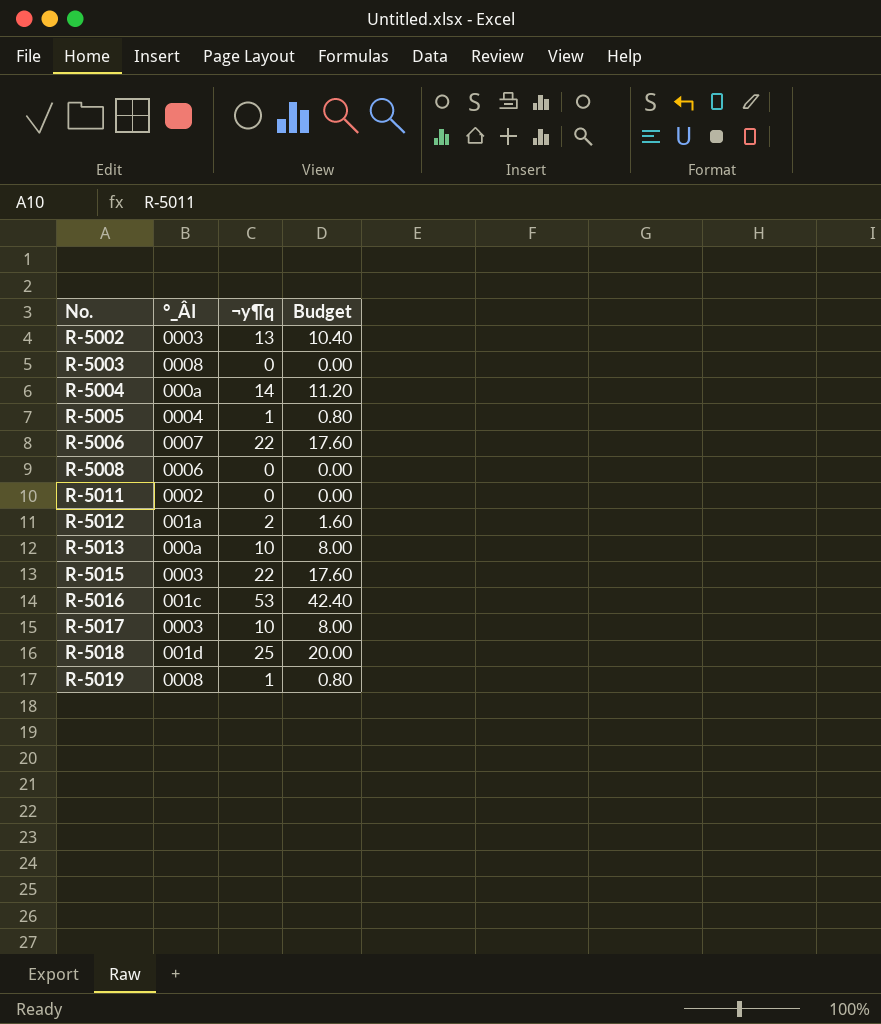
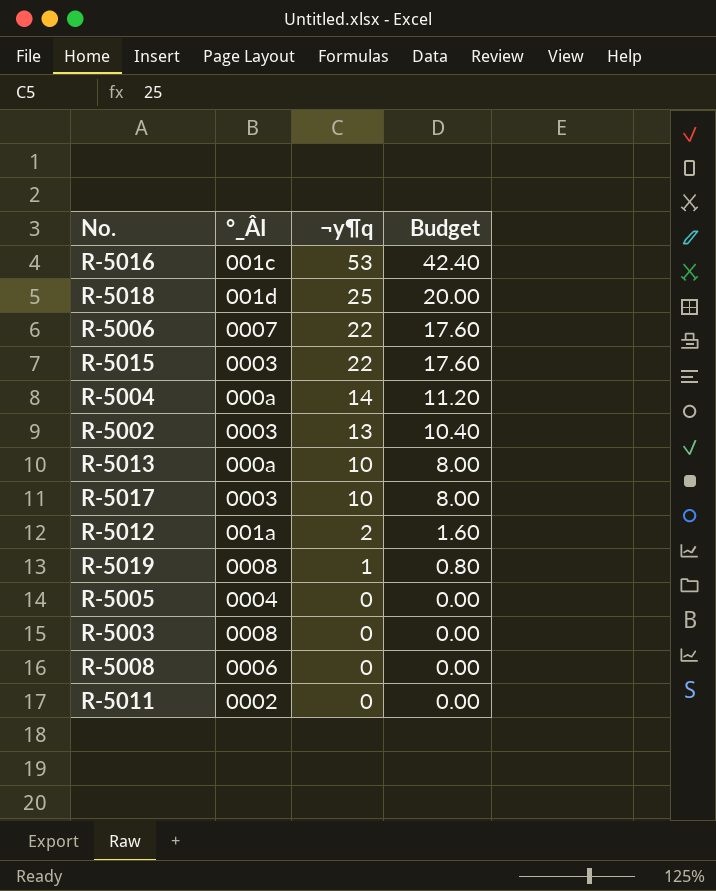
row order: No. ascending -> ¬y¶q descending
R-5005 | ¬y¶q: 1 -> 0
R-5005 | Budget: 0.80 -> 0.00

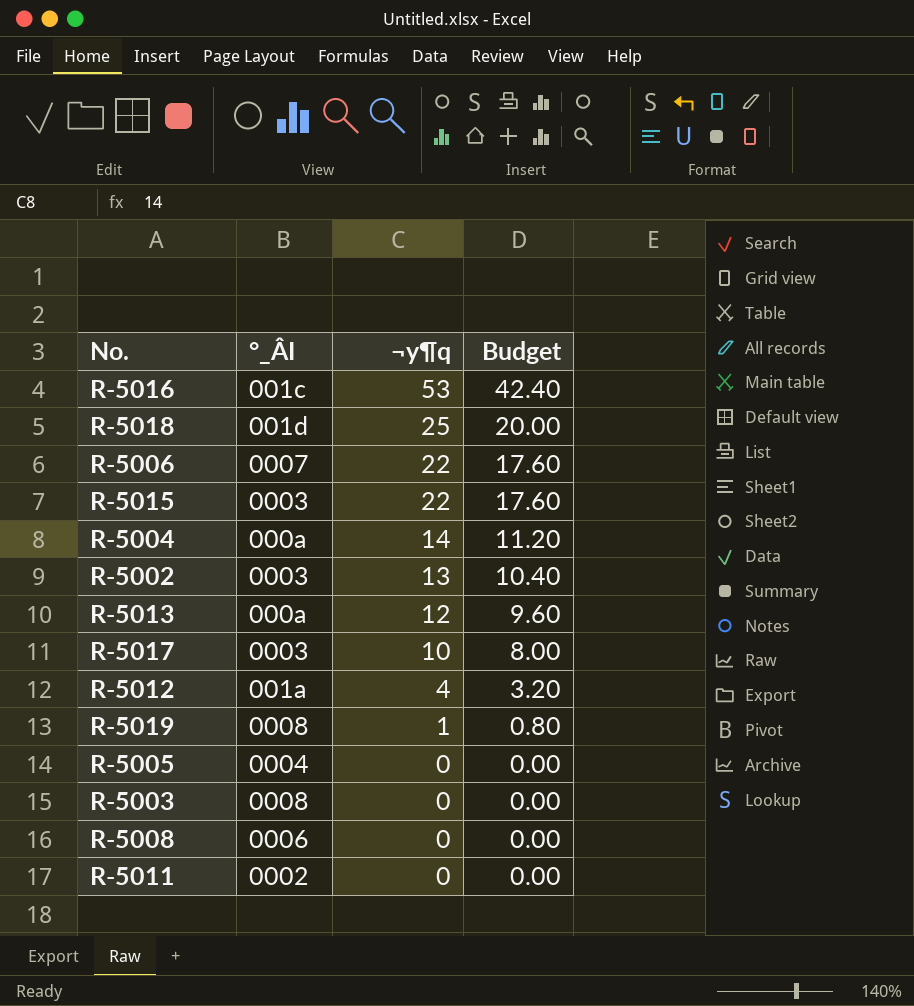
R-5013 | ¬y¶q: 10 -> 12
R-5013 | Budget: 8.00 -> 9.60
R-5012 | ¬y¶q: 2 -> 4
R-5012 | Budget: 1.60 -> 3.20

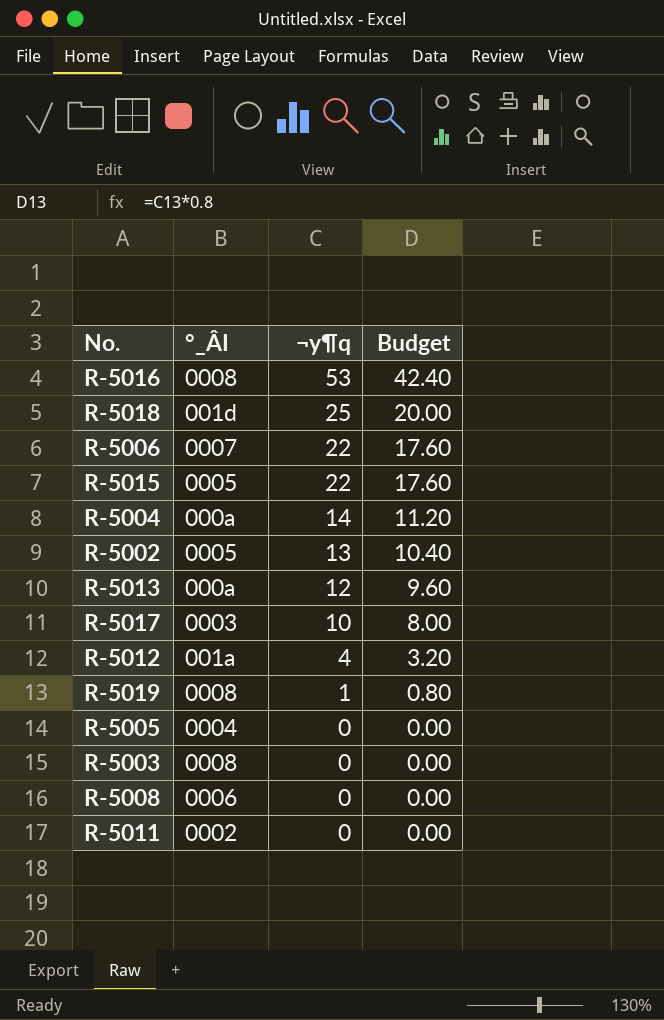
R-5016 | °_ÂI: 001c -> 0008
R-5015 | °_ÂI: 0003 -> 0005
R-5002 | °_ÂI: 0003 -> 0005

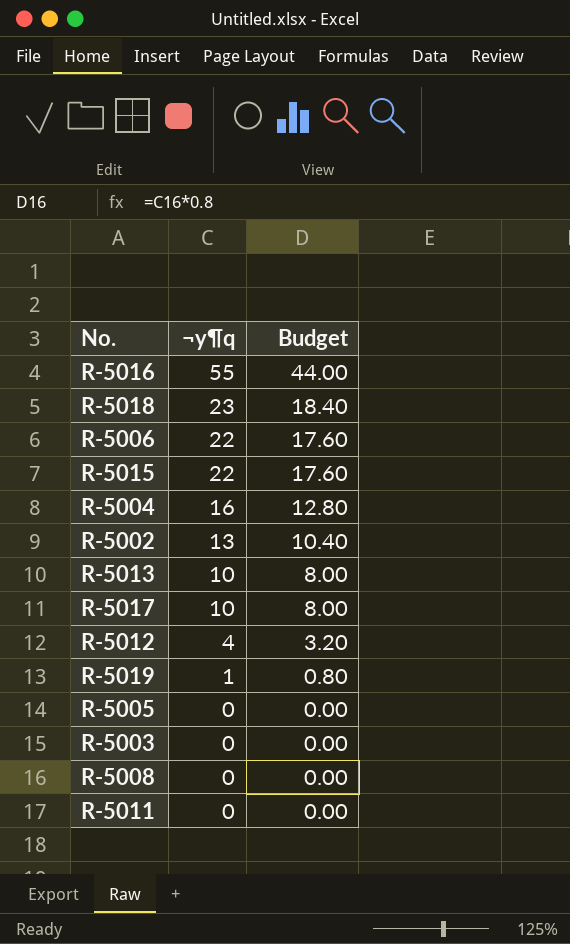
column °_ÂI | position: 2 -> none
R-5016 | ¬y¶q: 53 -> 55
R-5016 | Budget: 42.40 -> 44.00
R-5018 | ¬y¶q: 25 -> 23
R-5018 | Budget: 20.00 -> 18.40
R-5004 | ¬y¶q: 14 -> 16
R-5004 | Budget: 11.20 -> 12.80
R-5013 | ¬y¶q: 12 -> 10
R-5013 | Budget: 9.60 -> 8.00

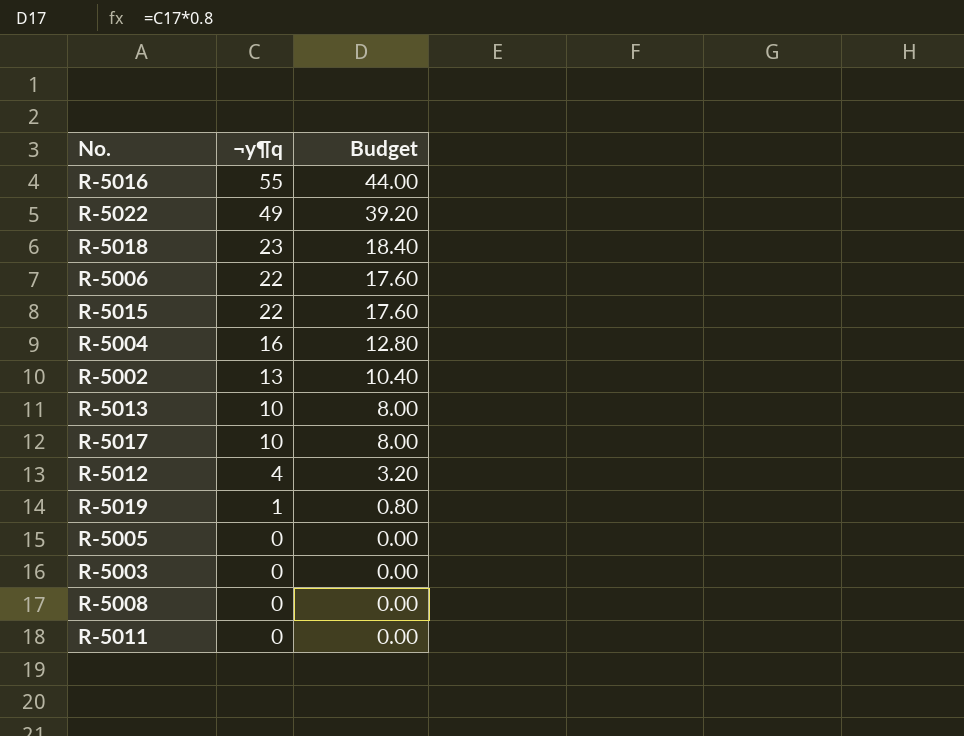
row R-5022: none -> 49 | 39.20

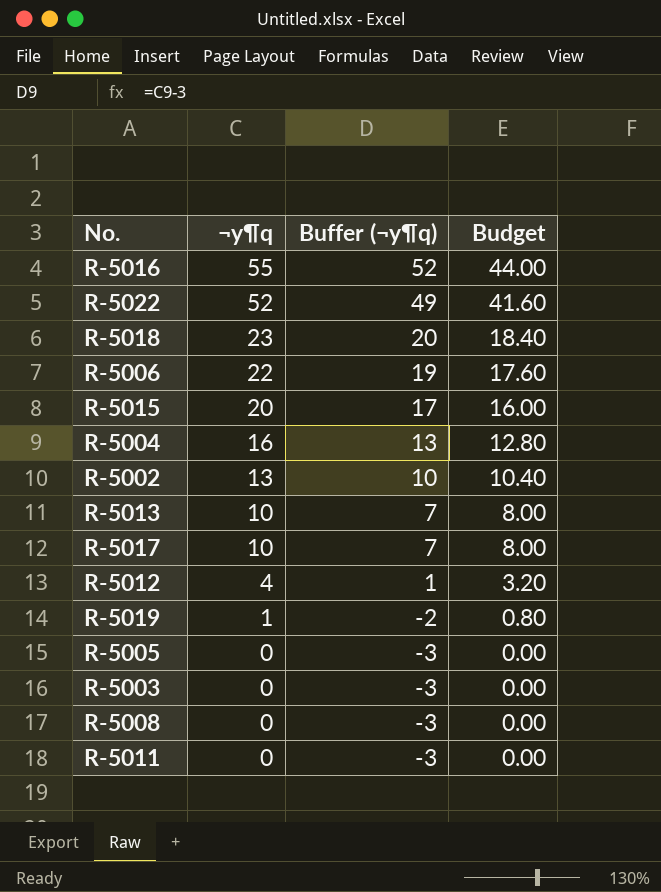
column Buffer (¬y¶q) | formula: none -> [¬y¶q] - 3
R-5022 | ¬y¶q: 49 -> 52
R-5022 | Budget: 39.20 -> 41.60
R-5015 | ¬y¶q: 22 -> 20
R-5015 | Budget: 17.60 -> 16.00

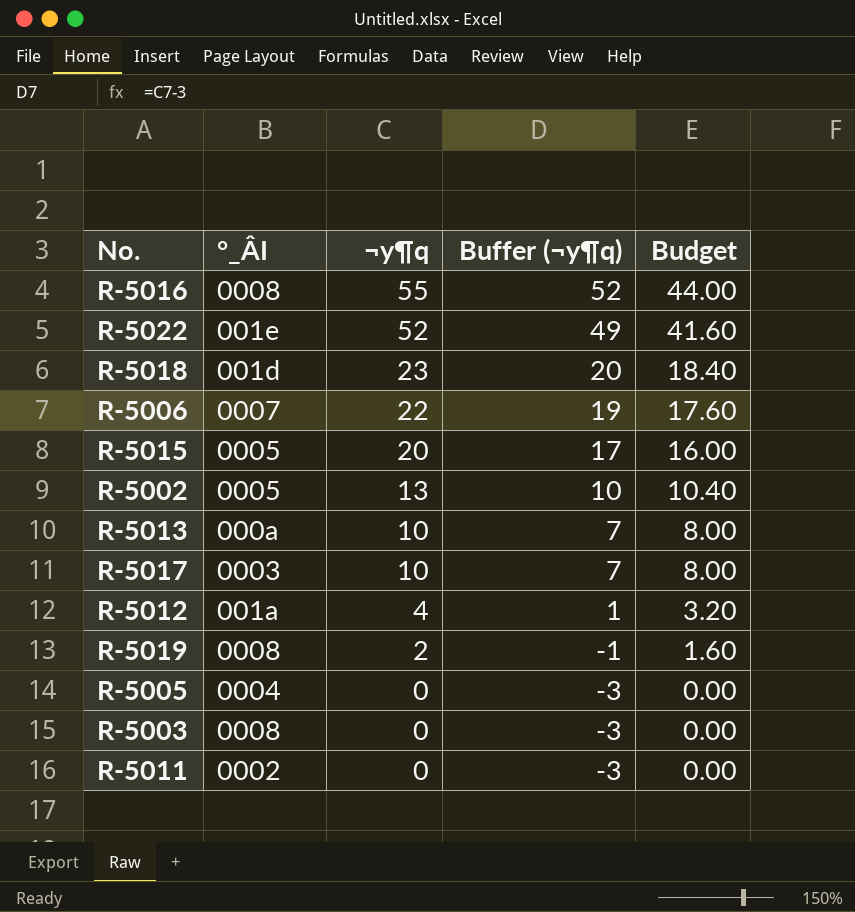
column °_ÂI | position: none -> 2
row R-5004: 16 | 13 | 12.80 -> none
row R-5008: 0 | -3 | 0.00 -> none
R-5019 | ¬y¶q: 1 -> 2
R-5019 | Buffer (¬y¶q): -2 -> -1
R-5019 | Budget: 0.80 -> 1.60

